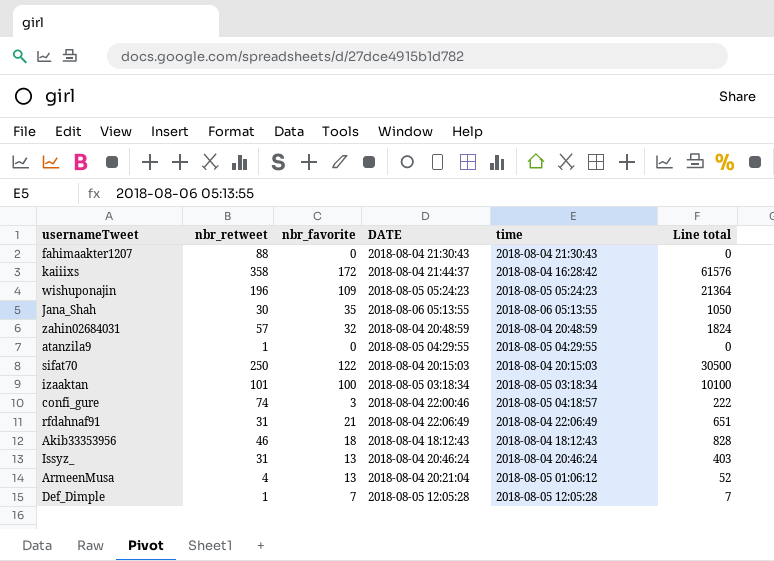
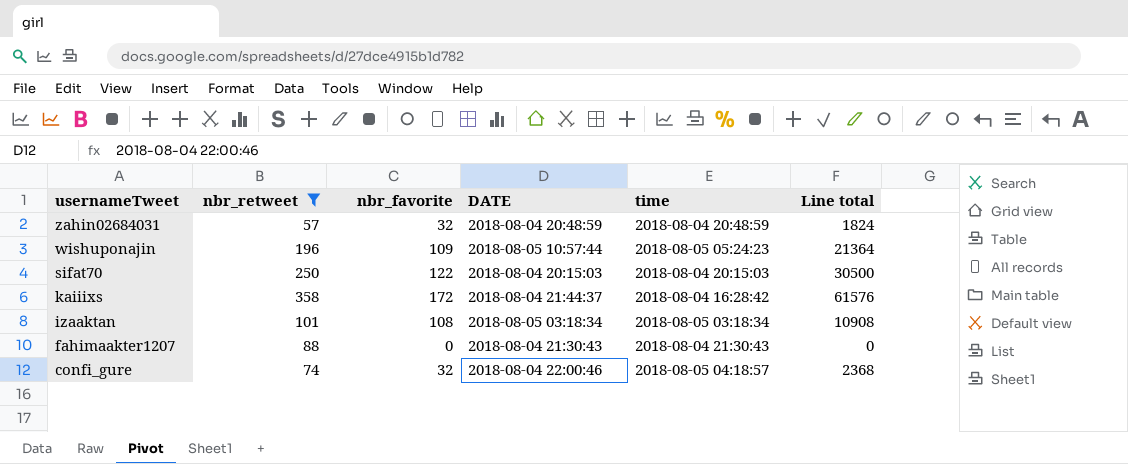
filter: none -> nbr_retweet >= 57
row order: none -> usernameTweet descending
wishuponajin | DATE: 2018-08-05 05:24:23 -> 2018-08-05 10:57:44
izaaktan | nbr_favorite: 100 -> 108
izaaktan | Line total: 10100 -> 10908
confi_gure | nbr_favorite: 3 -> 32
confi_gure | Line total: 222 -> 2368

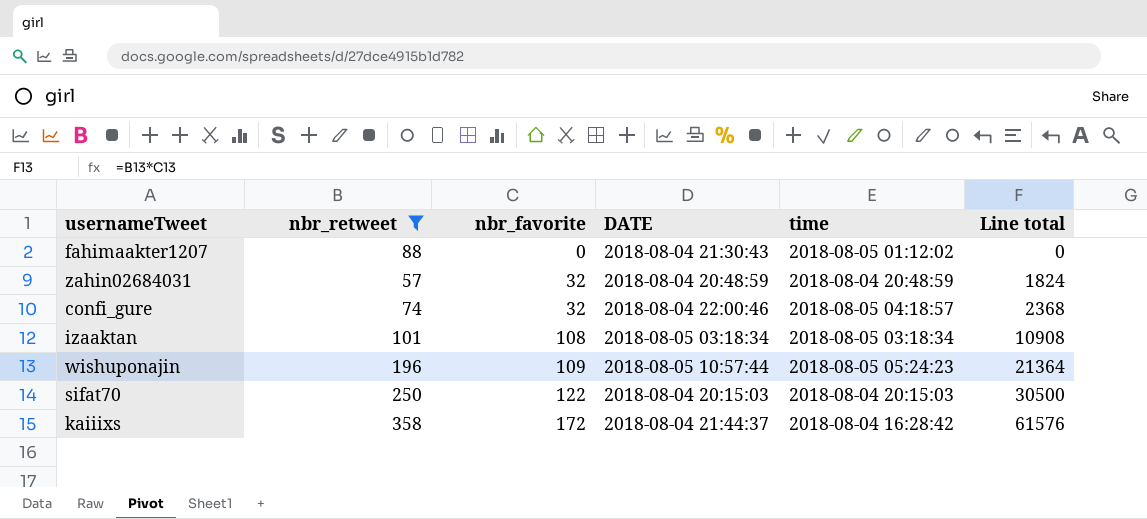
row order: usernameTweet descending -> nbr_favorite ascending
fahimaakter1207 | time: 2018-08-04 21:30:43 -> 2018-08-05 01:12:02

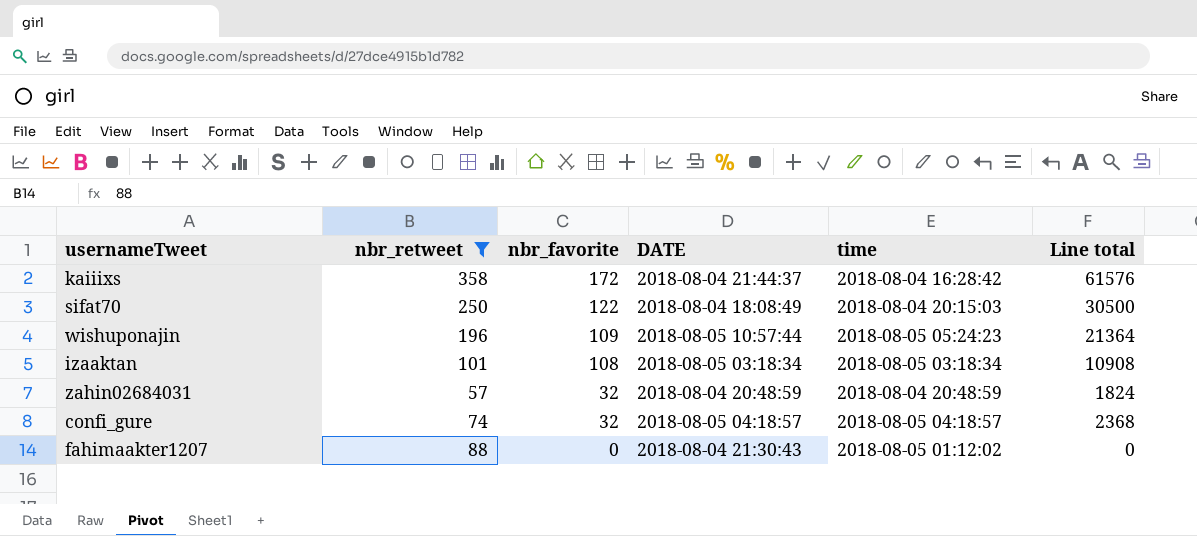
row order: nbr_favorite ascending -> nbr_favorite descending
sifat70 | DATE: 2018-08-04 20:15:03 -> 2018-08-04 18:08:49
confi_gure | DATE: 2018-08-04 22:00:46 -> 2018-08-05 04:18:57

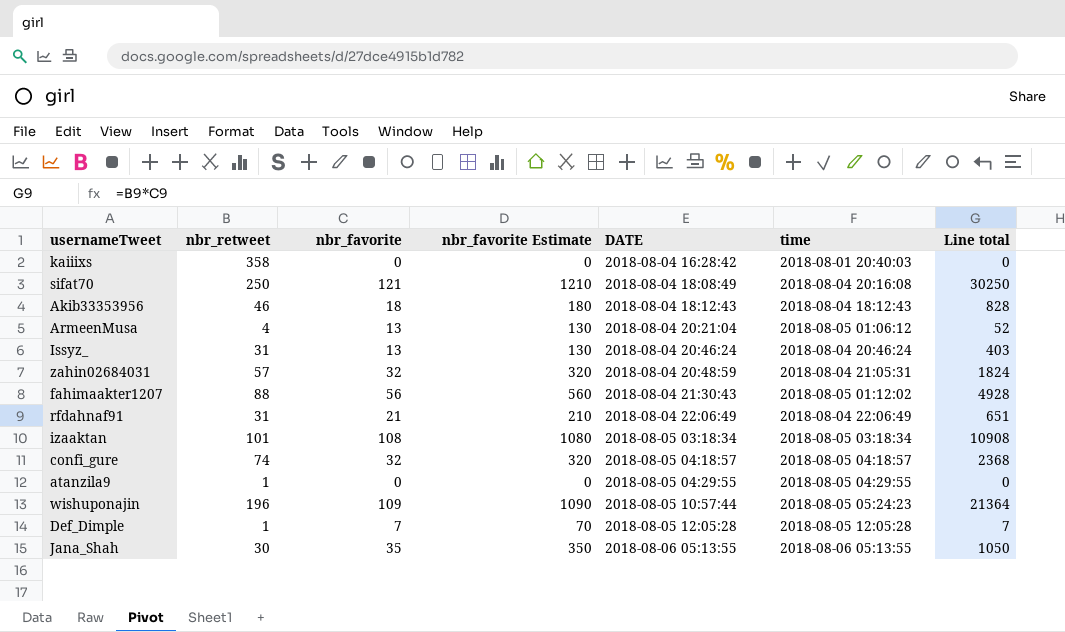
filter: nbr_retweet >= 57 -> none
row order: nbr_favorite descending -> DATE ascending
column nbr_favorite Estimate | formula: none -> [nbr_favorite] * 10
kaiiixs | nbr_favorite: 172 -> 0
kaiiixs | DATE: 2018-08-04 21:44:37 -> 2018-08-04 16:28:42
kaiiixs | time: 2018-08-04 16:28:42 -> 2018-08-01 20:40:03
kaiiixs | Line total: 61576 -> 0
sifat70 | nbr_favorite: 122 -> 121
sifat70 | time: 2018-08-04 20:15:03 -> 2018-08-04 20:16:08
sifat70 | Line total: 30500 -> 30250
zahin02684031 | time: 2018-08-04 20:48:59 -> 2018-08-04 21:05:31
fahimaakter1207 | nbr_favorite: 0 -> 56
fahimaakter1207 | Line total: 0 -> 4928

